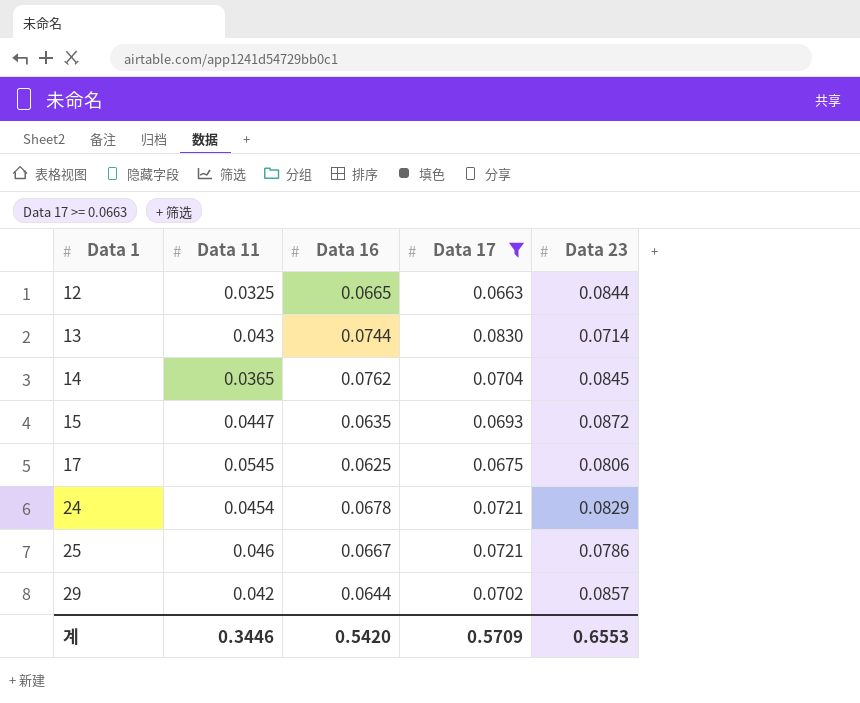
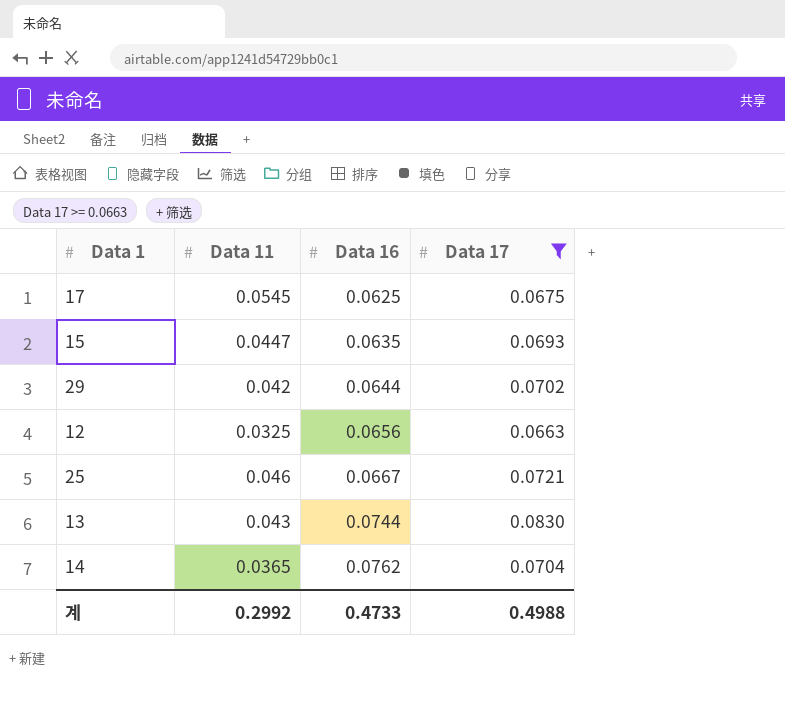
row order: Data 1 ascending -> Data 16 ascending
column Data 23 | position: 5 -> none
row 24: 0.0454 | 0.0678 | 0.0721 | 0.0829 -> none
12 | Data 16: 0.0665 -> 0.0656
계 | Data 11: 0.3446 -> 0.2992
계 | Data 16: 0.5420 -> 0.4733
계 | Data 17: 0.5709 -> 0.4988

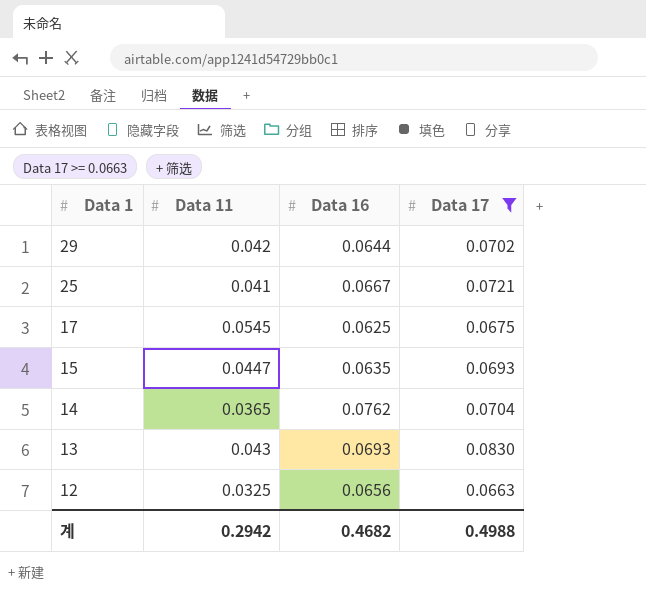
row order: Data 16 ascending -> Data 1 descending
25 | Data 11: 0.046 -> 0.041
13 | Data 16: 0.0744 -> 0.0693
계 | Data 11: 0.2992 -> 0.2942
계 | Data 16: 0.4733 -> 0.4682

